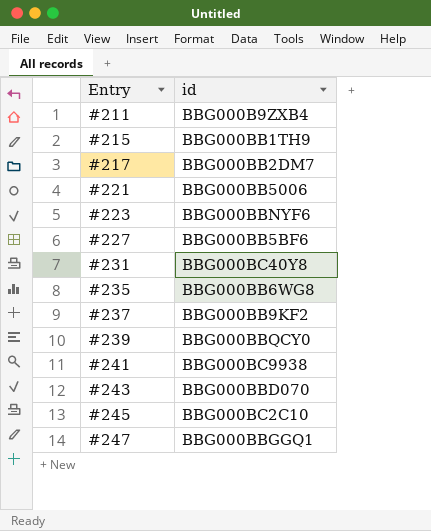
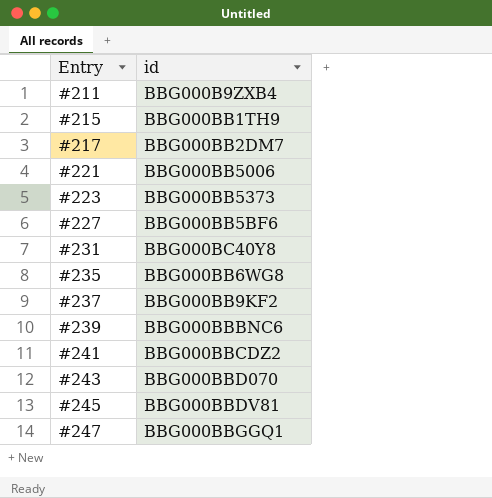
#223 | id: BBG000BBNYF6 -> BBG000BB5373
#239 | id: BBG000BBQCY0 -> BBG000BBBNC6
#241 | id: BBG000BC9938 -> BBG000BBCDZ2
#245 | id: BBG000BC2C10 -> BBG000BBDV81

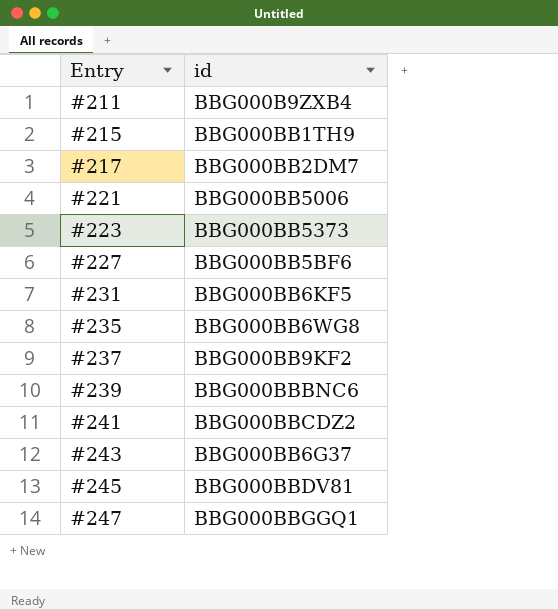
#231 | id: BBG000BC40Y8 -> BBG000BB6KF5
#243 | id: BBG000BBD070 -> BBG000BB6G37

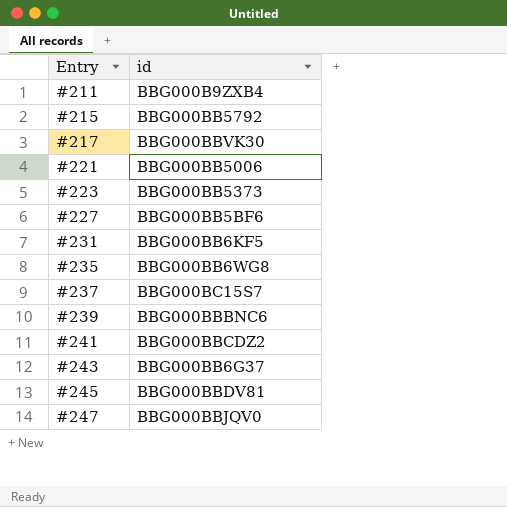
#215 | id: BBG000BB1TH9 -> BBG000BB5792
#217 | id: BBG000BB2DM7 -> BBG000BBVK30
#237 | id: BBG000BB9KF2 -> BBG000BC15S7
#247 | id: BBG000BBGGQ1 -> BBG000BBJQV0

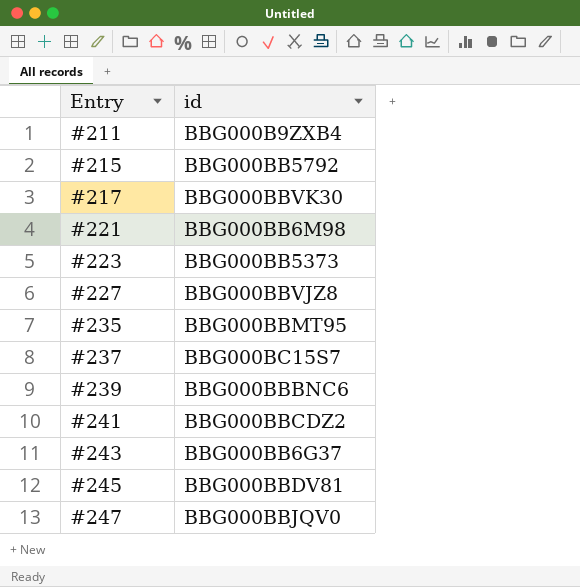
row #231: BBG000BB6KF5 -> none
#221 | id: BBG000BB5006 -> BBG000BB6M98
#227 | id: BBG000BB5BF6 -> BBG000BBVJZ8
#235 | id: BBG000BB6WG8 -> BBG000BBMT95

